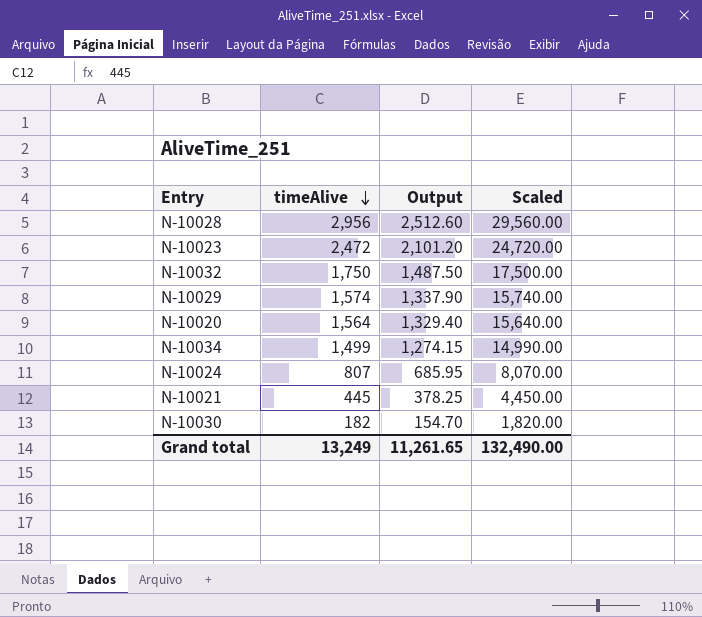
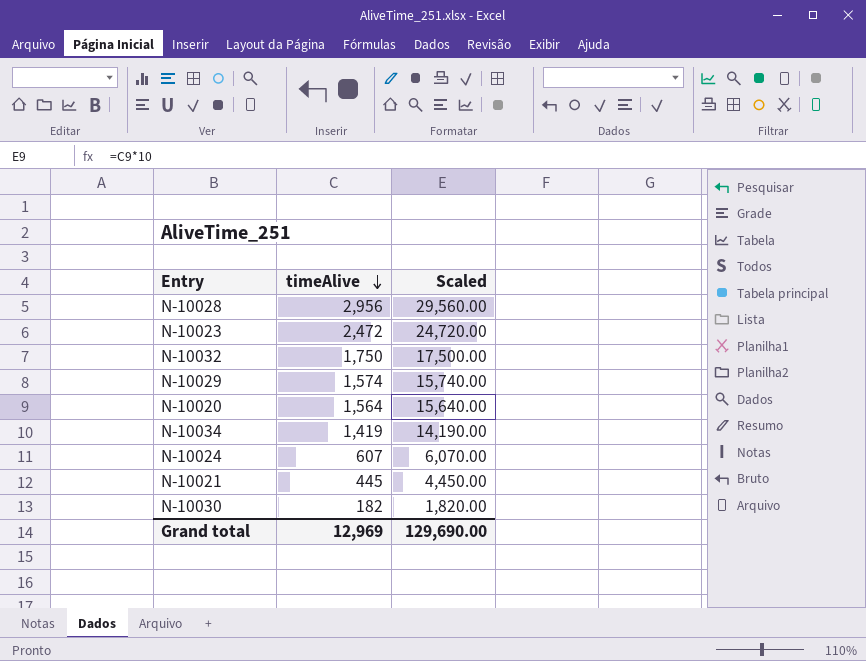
column Output | formula: [timeAlive] * 0.85 -> none
N-10034 | timeAlive: 1,499 -> 1,419
N-10034 | Scaled: 14,990.00 -> 14,190.00
N-10024 | timeAlive: 807 -> 607
N-10024 | Scaled: 8,070.00 -> 6,070.00
Grand total | timeAlive: 13,249 -> 12,969
Grand total | Scaled: 132,490.00 -> 129,690.00

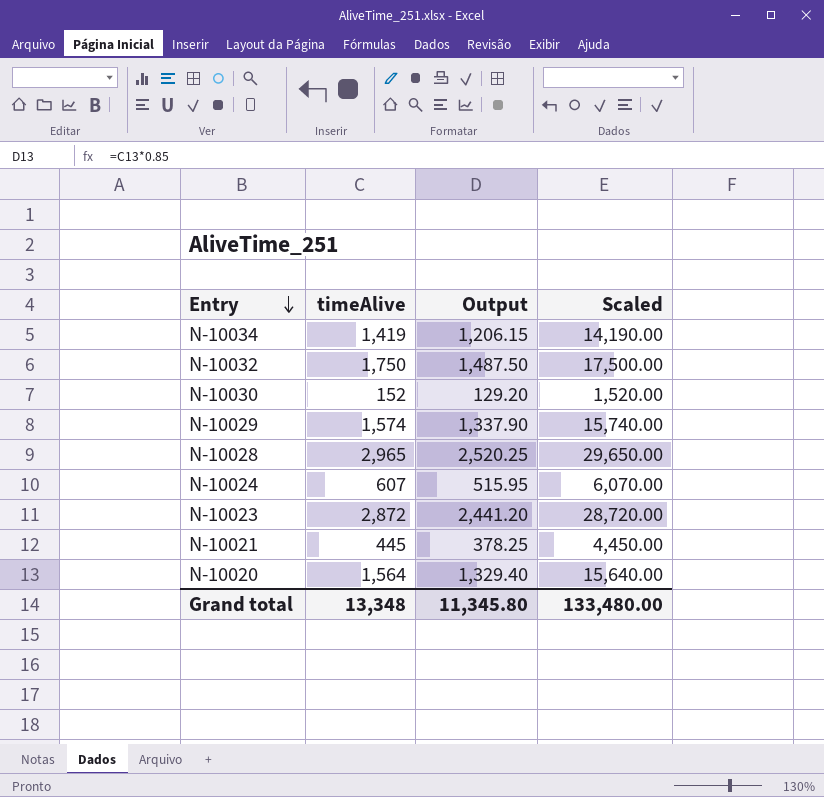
row order: timeAlive descending -> Entry descending
column Output | formula: none -> [timeAlive] * 0.85
N-10030 | timeAlive: 182 -> 152
N-10030 | Scaled: 1,820.00 -> 1,520.00
N-10028 | timeAlive: 2,956 -> 2,965
N-10028 | Scaled: 29,560.00 -> 29,650.00
N-10023 | timeAlive: 2,472 -> 2,872
N-10023 | Scaled: 24,720.00 -> 28,720.00
Grand total | timeAlive: 12,969 -> 13,348
Grand total | Scaled: 129,690.00 -> 133,480.00

